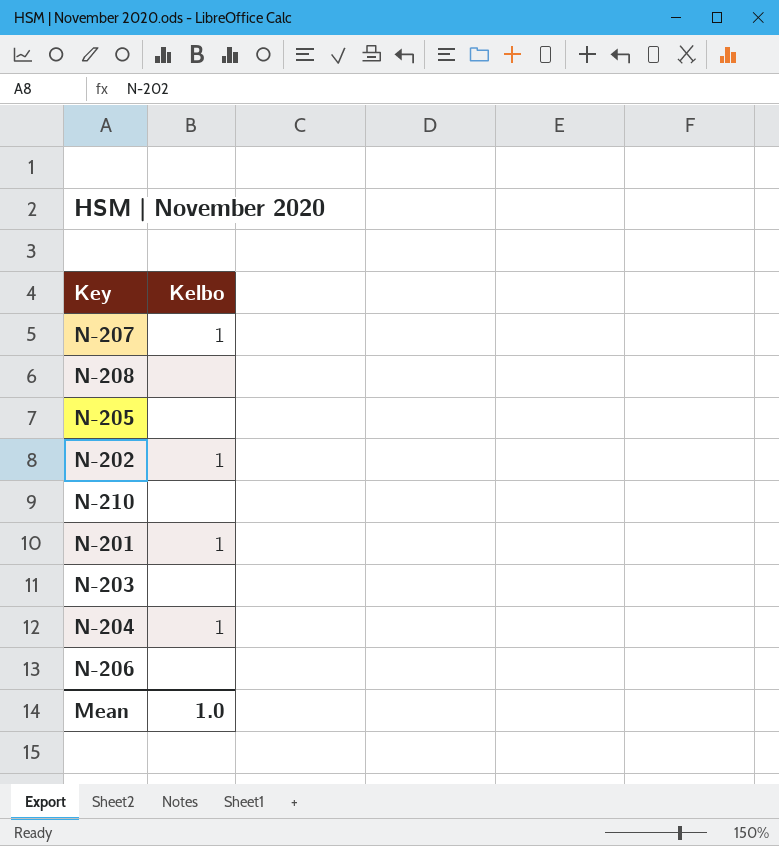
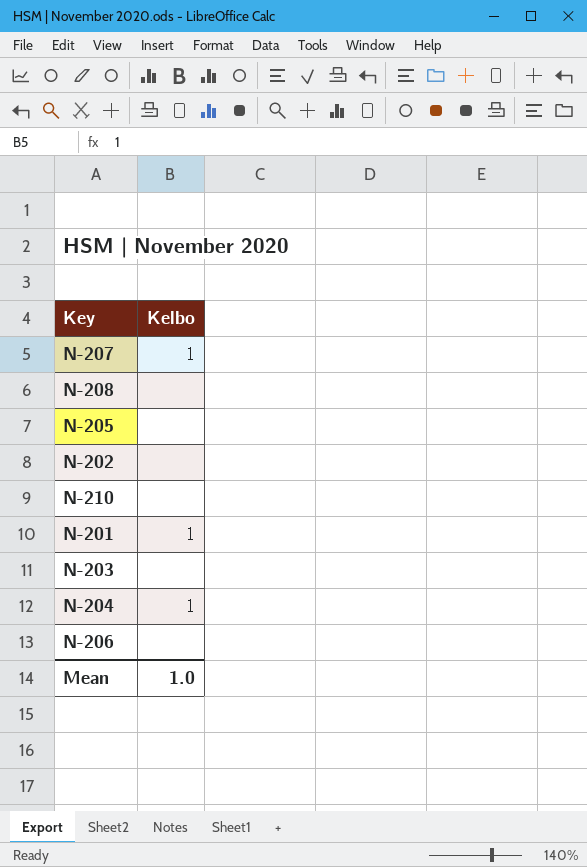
N-202 | Kelbo: 1 -> none

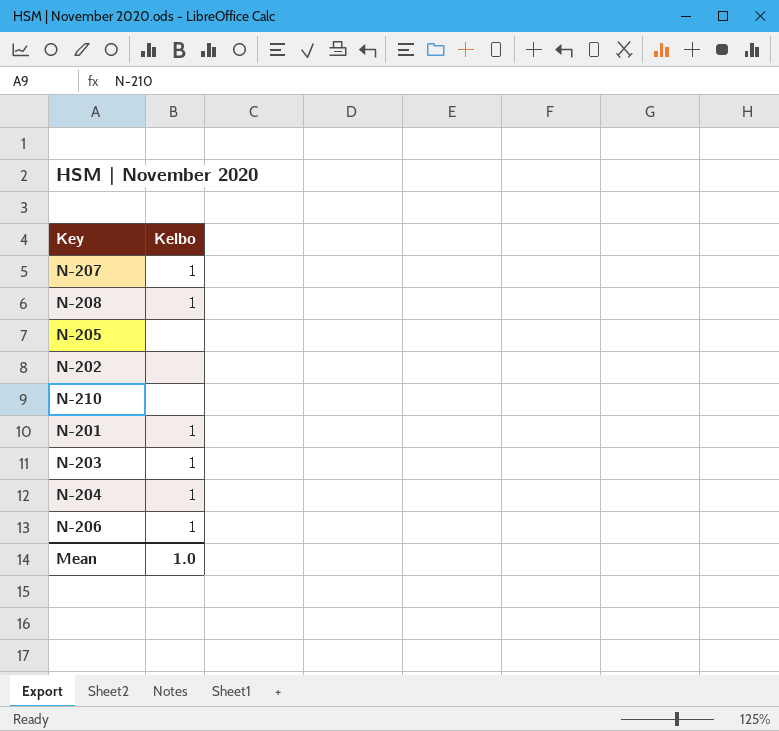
N-208 | Kelbo: none -> 1
N-203 | Kelbo: none -> 1
N-206 | Kelbo: none -> 1

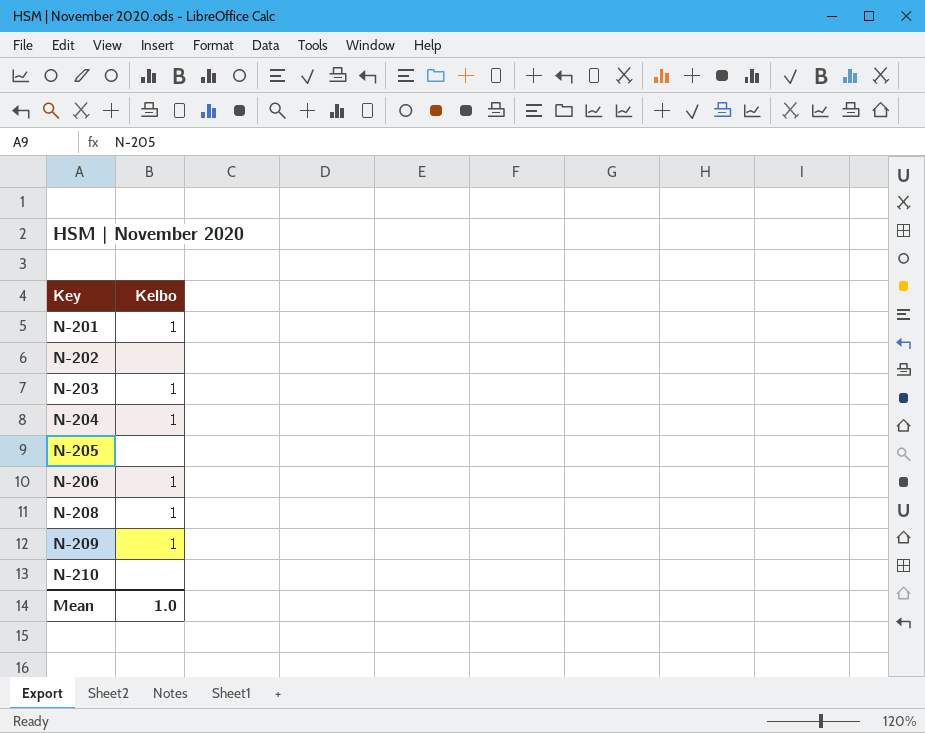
row order: none -> Key ascending
row N-207: 1 -> none
row N-209: none -> 1

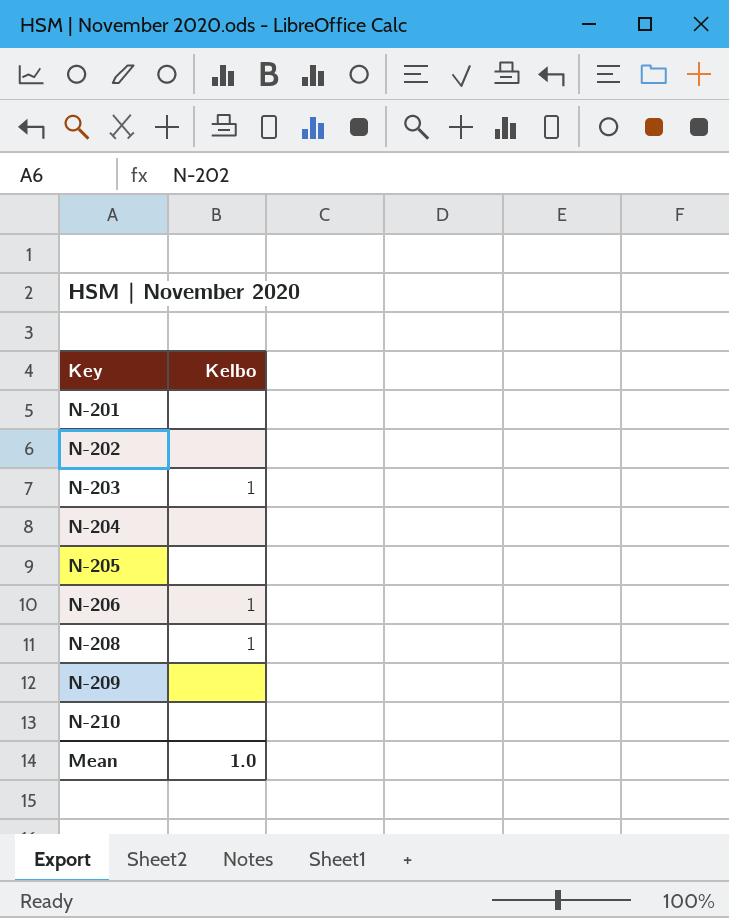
N-201 | Kelbo: 1 -> none
N-204 | Kelbo: 1 -> none
N-209 | Kelbo: 1 -> none

